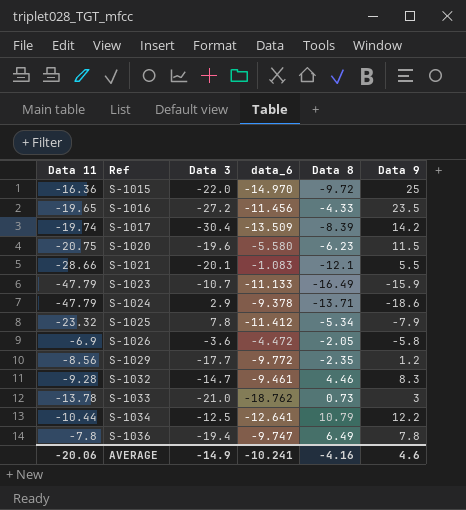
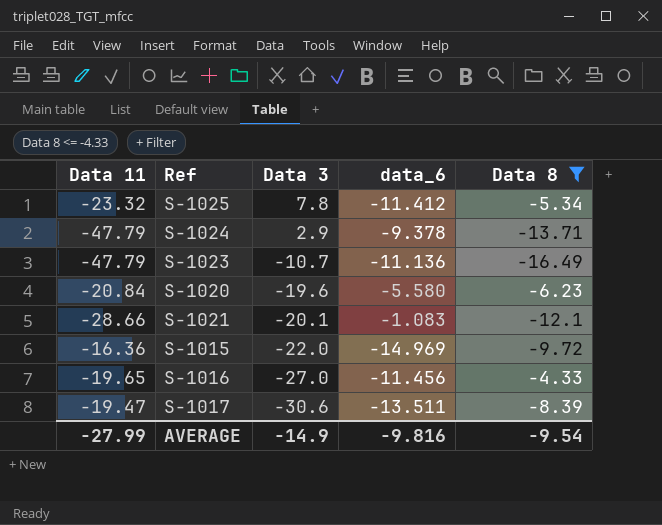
filter: none -> Data 8 <= -4.33
row order: Ref ascending -> Data 3 descending
column Data 9 | position: 6 -> none
S-1023 | data_6: -11.133 -> -11.136
S-1020 | Data 11: -20.75 -> -20.84
S-1015 | data_6: -14.970 -> -14.969
S-1016 | Data 3: -27.2 -> -27.0
S-1017 | Data 11: -19.74 -> -19.47
S-1017 | Data 3: -30.4 -> -30.6
S-1017 | data_6: -13.509 -> -13.511
AVERAGE | Data 11: -20.06 -> -27.99
AVERAGE | data_6: -10.241 -> -9.816
AVERAGE | Data 8: -4.16 -> -9.54

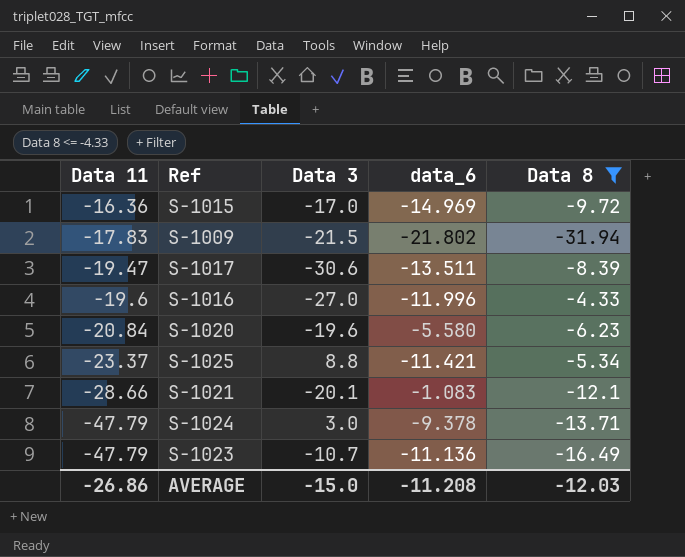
row order: Data 3 descending -> Data 11 descending
S-1015 | Data 3: -22.0 -> -17.0
row S-1009: none -> -17.83 | -21.5 | -21.802 | -31.94
S-1016 | Data 11: -19.65 -> -19.6
S-1016 | data_6: -11.456 -> -11.996
S-1025 | Data 11: -23.32 -> -23.37
S-1025 | Data 3: 7.8 -> 8.8
S-1025 | data_6: -11.412 -> -11.421
S-1024 | Data 3: 2.9 -> 3.0
AVERAGE | Data 11: -27.99 -> -26.86
AVERAGE | Data 3: -14.9 -> -15.0
AVERAGE | data_6: -9.816 -> -11.208
AVERAGE | Data 8: -9.54 -> -12.03

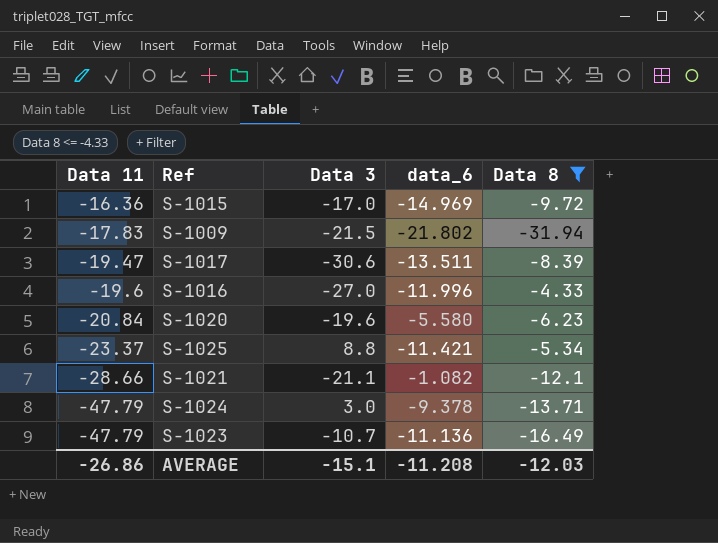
S-1021 | Data 3: -20.1 -> -21.1
S-1021 | data_6: -1.083 -> -1.082
AVERAGE | Data 3: -15.0 -> -15.1

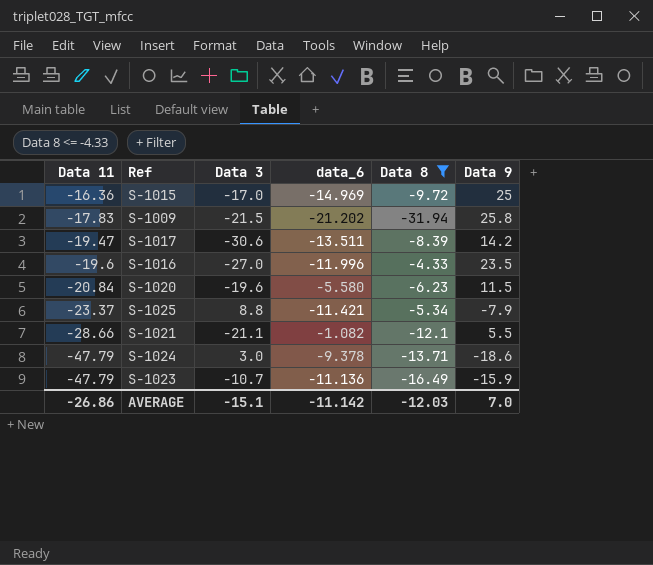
column Data 9 | position: none -> 6
S-1009 | data_6: -21.802 -> -21.202
AVERAGE | data_6: -11.208 -> -11.142

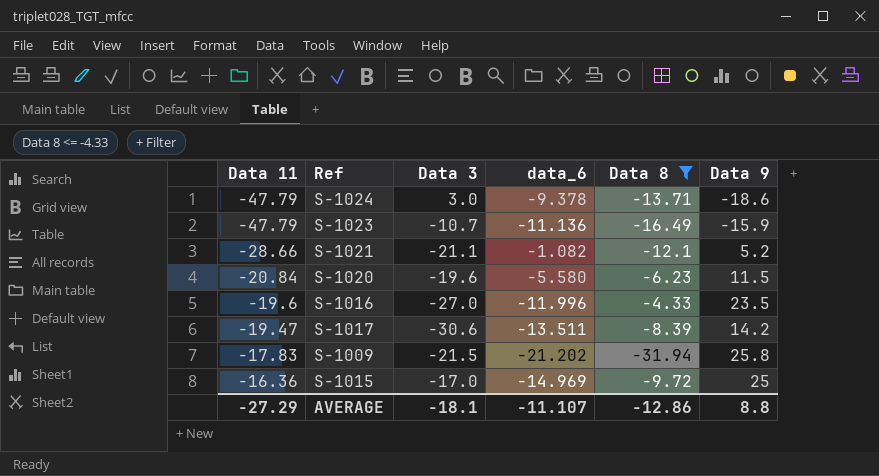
row order: Data 11 descending -> Data 11 ascending
row S-1025: -23.37 | 8.8 | -11.421 | -5.34 | -7.9 -> none
S-1021 | Data 9: 5.5 -> 5.2
AVERAGE | Data 11: -26.86 -> -27.29
AVERAGE | Data 3: -15.1 -> -18.1
AVERAGE | data_6: -11.142 -> -11.107
AVERAGE | Data 8: -12.03 -> -12.86
AVERAGE | Data 9: 7.0 -> 8.8

